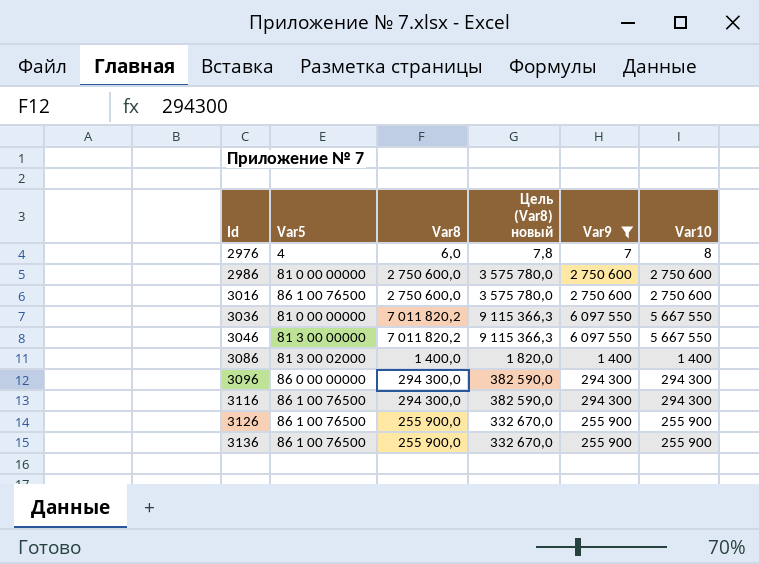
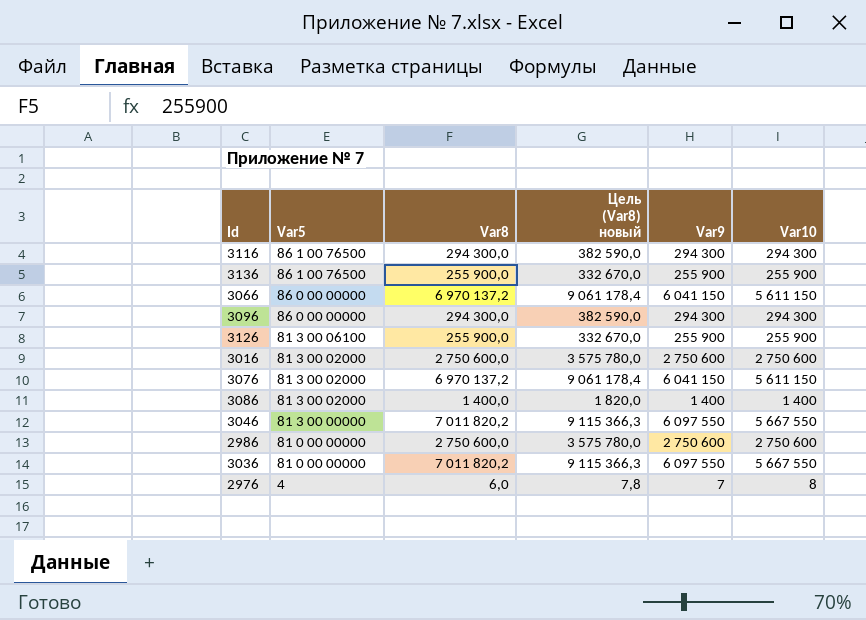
filter: Var9 != 6 041 150 -> none
row order: Id ascending -> Var5 descending
3126 | Var5: 86 1 00 76500 -> 81 3 00 06100
3016 | Var5: 86 1 00 76500 -> 81 3 00 02000

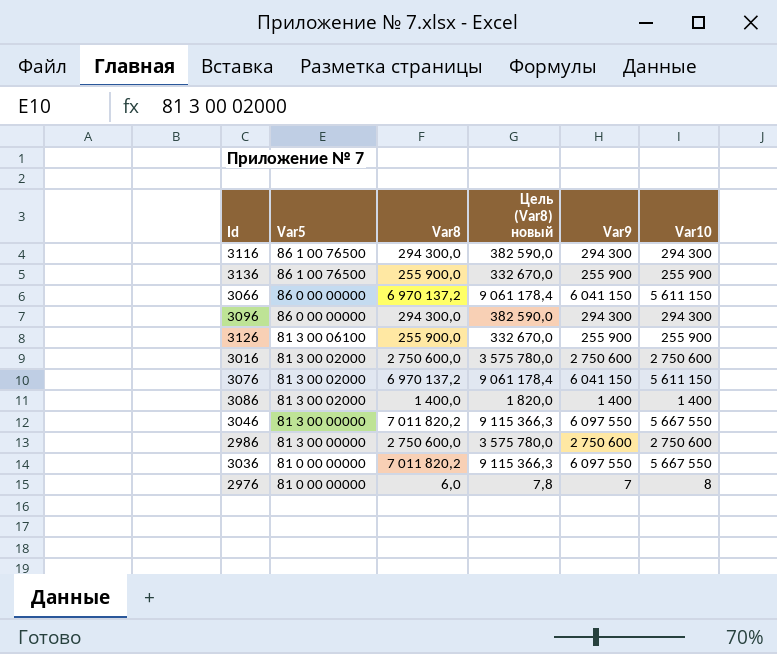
2986 | Var5: 81 0 00 00000 -> 81 3 00 00000
2976 | Var5: 4 -> 81 0 00 00000

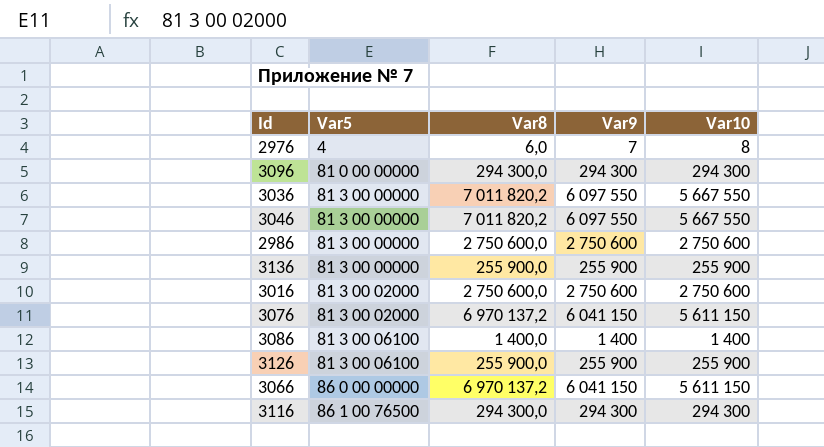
row order: Var5 descending -> Var5 ascending
column Цель (Var8) новый | formula: [Var8] * 1,3 -> none
2976 | Var5: 81 0 00 00000 -> 4
3096 | Var5: 86 0 00 00000 -> 81 0 00 00000
3036 | Var5: 81 0 00 00000 -> 81 3 00 00000
3136 | Var5: 86 1 00 76500 -> 81 3 00 00000
3086 | Var5: 81 3 00 02000 -> 81 3 00 06100

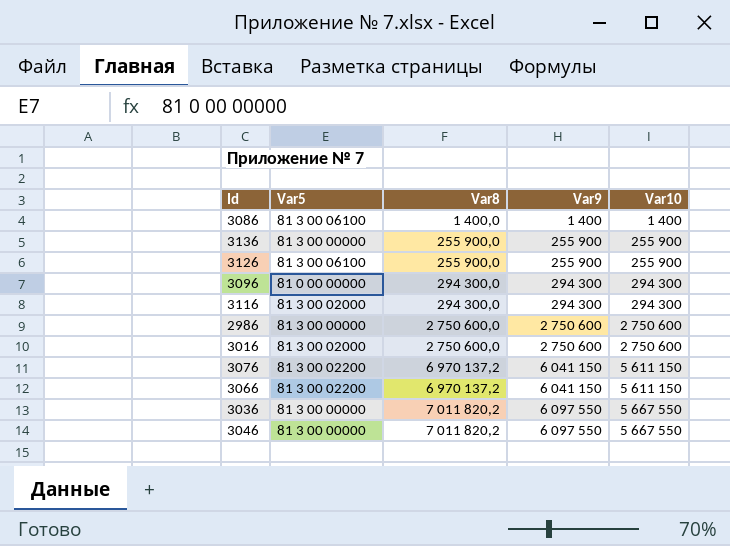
row order: Var5 ascending -> Var8 ascending
row 2976: 4 | 6,0 | 7 | 8 -> none
3116 | Var5: 86 1 00 76500 -> 81 3 00 02000
3076 | Var5: 81 3 00 02000 -> 81 3 00 02200
3066 | Var5: 86 0 00 00000 -> 81 3 00 02200

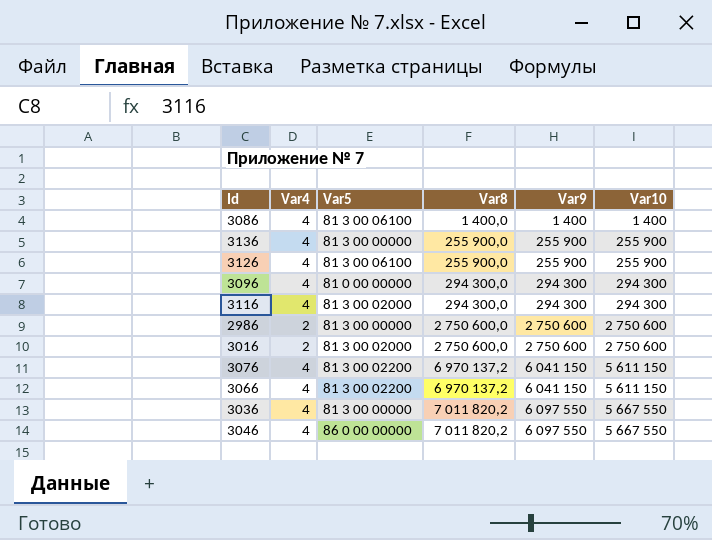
column Var4 | position: none -> 2
3046 | Var5: 81 3 00 00000 -> 86 0 00 00000

